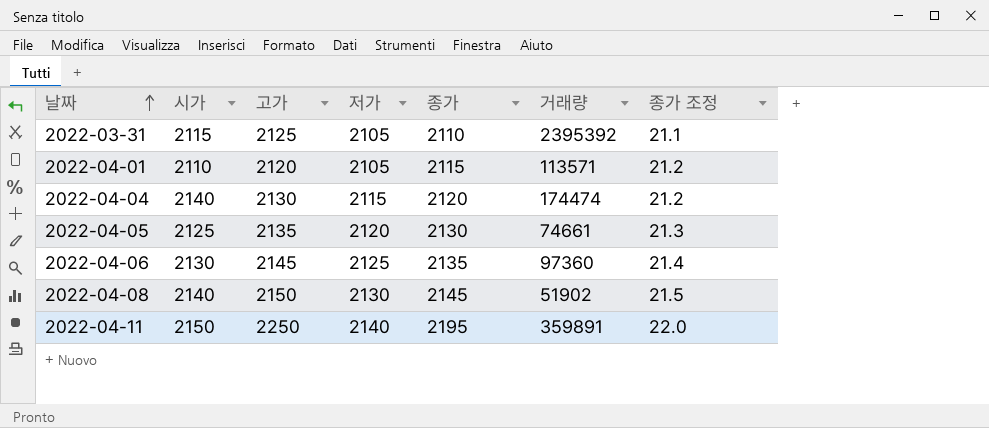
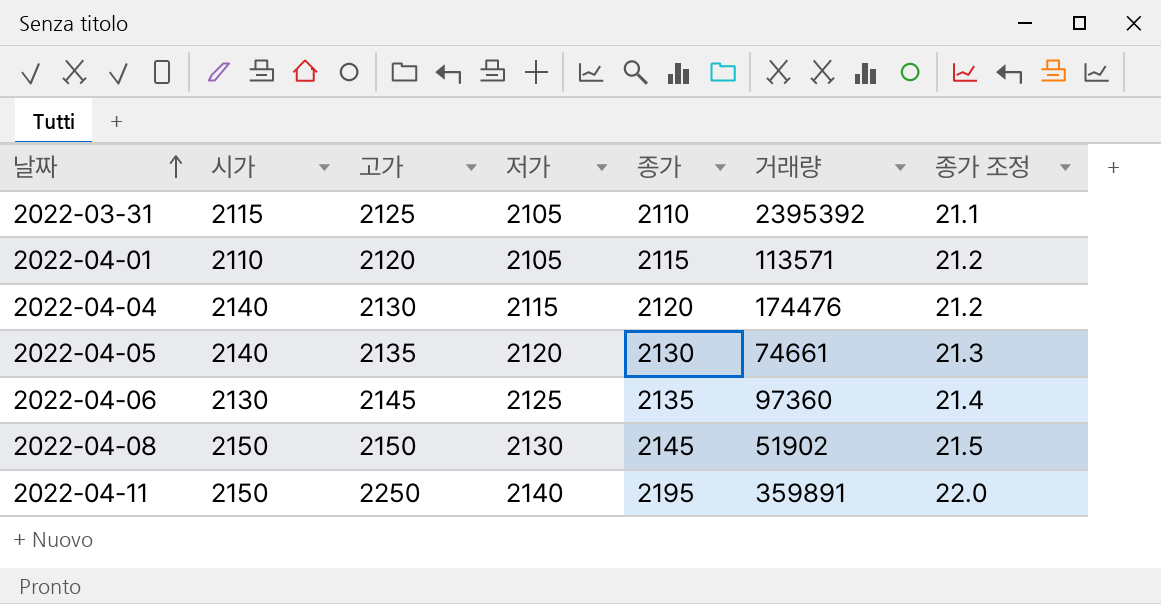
2022-04-04 | 거래량: 174474 -> 174476
2022-04-05 | 시가: 2125 -> 2140
2022-04-08 | 시가: 2140 -> 2150

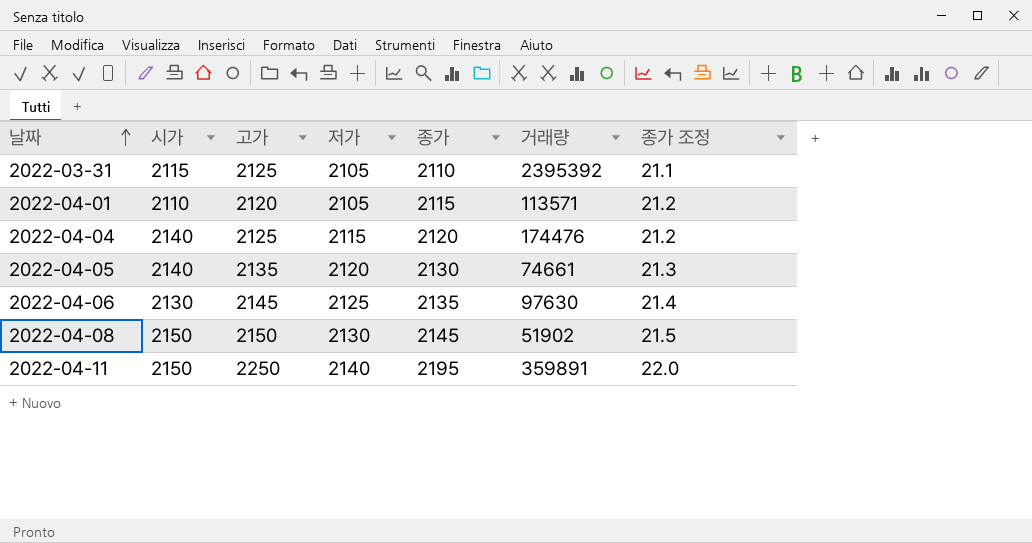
2022-04-04 | 고가: 2130 -> 2125
2022-04-06 | 거래량: 97360 -> 97630

